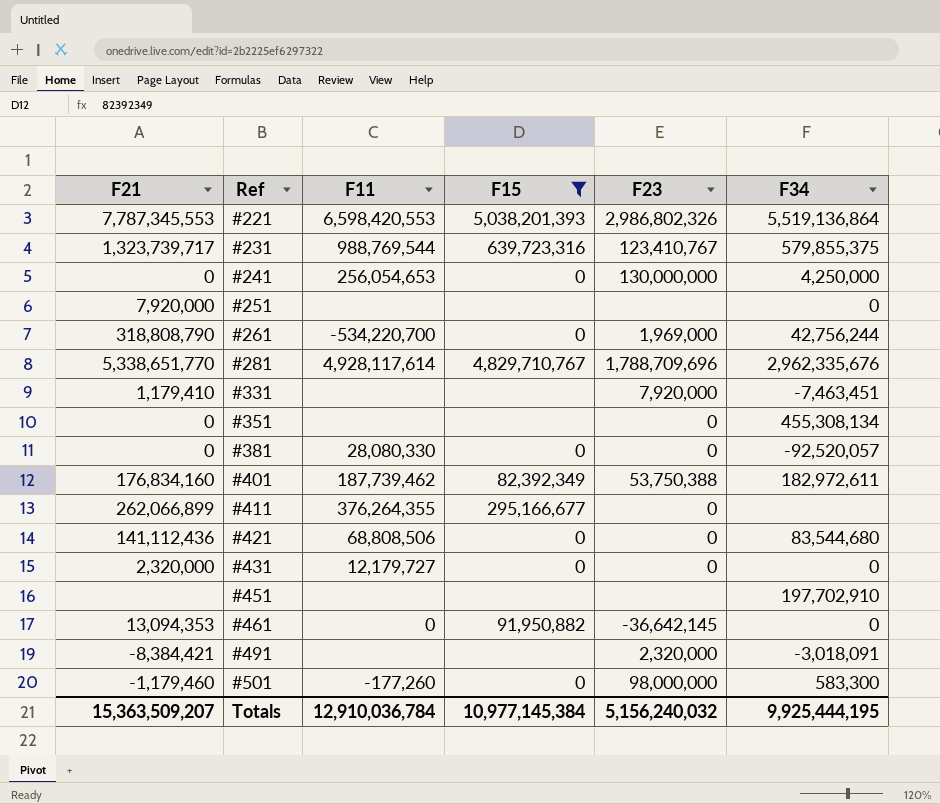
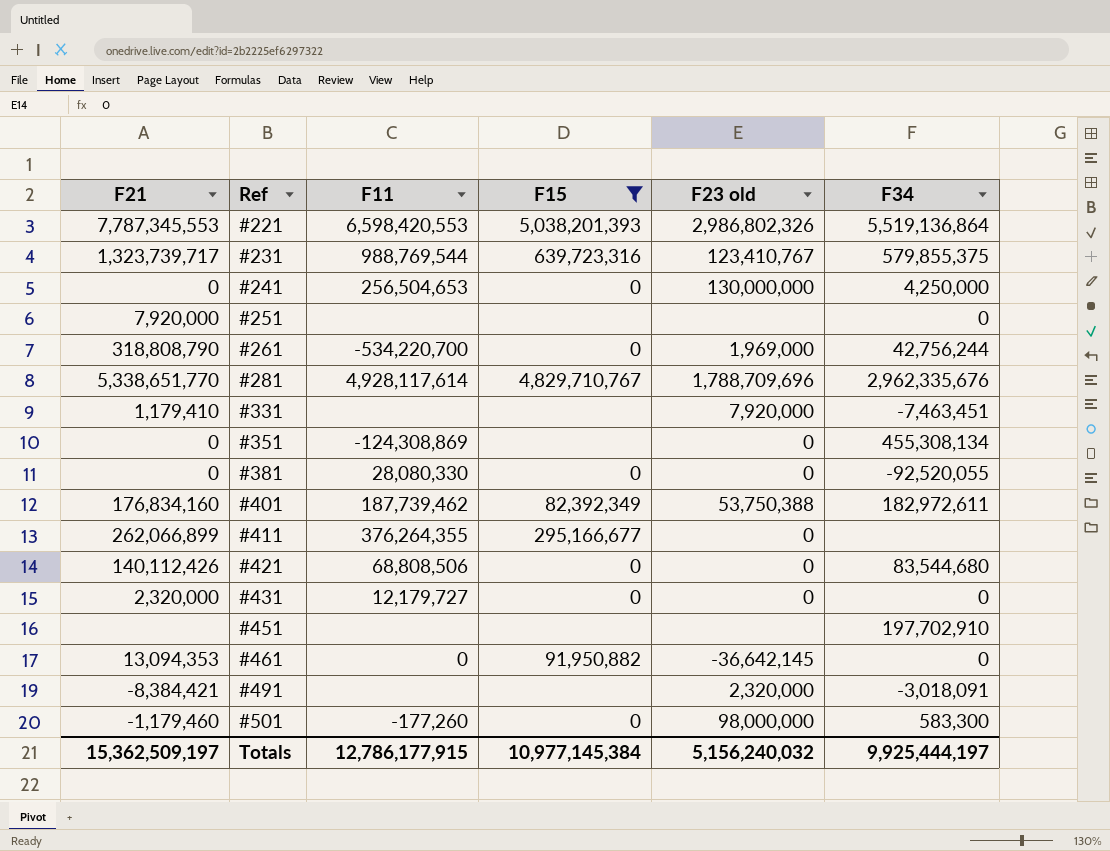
column name: F23 -> F23 old
#241 | F11: 256,054,653 -> 256,504,653
#351 | F11: none -> -124,308,869
#381 | F34: -92,520,057 -> -92,520,055
#421 | F21: 141,112,436 -> 140,112,426
Totals | F21: 15,363,509,207 -> 15,362,509,197
Totals | F11: 12,910,036,784 -> 12,786,177,915
Totals | F34: 9,925,444,195 -> 9,925,444,197

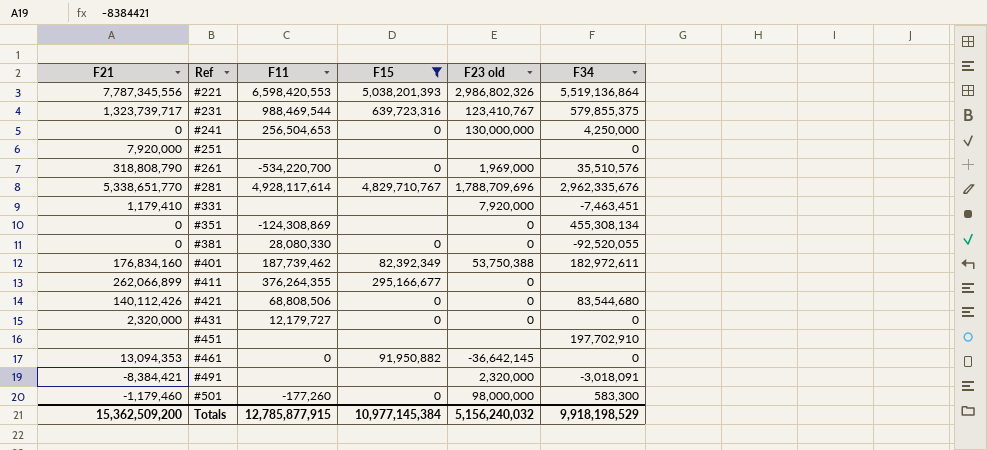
#221 | F21: 7,787,345,553 -> 7,787,345,556
#231 | F11: 988,769,544 -> 988,469,544
#261 | F34: 42,756,244 -> 35,510,576
Totals | F21: 15,362,509,197 -> 15,362,509,200
Totals | F11: 12,786,177,915 -> 12,785,877,915
Totals | F34: 9,925,444,197 -> 9,918,198,529

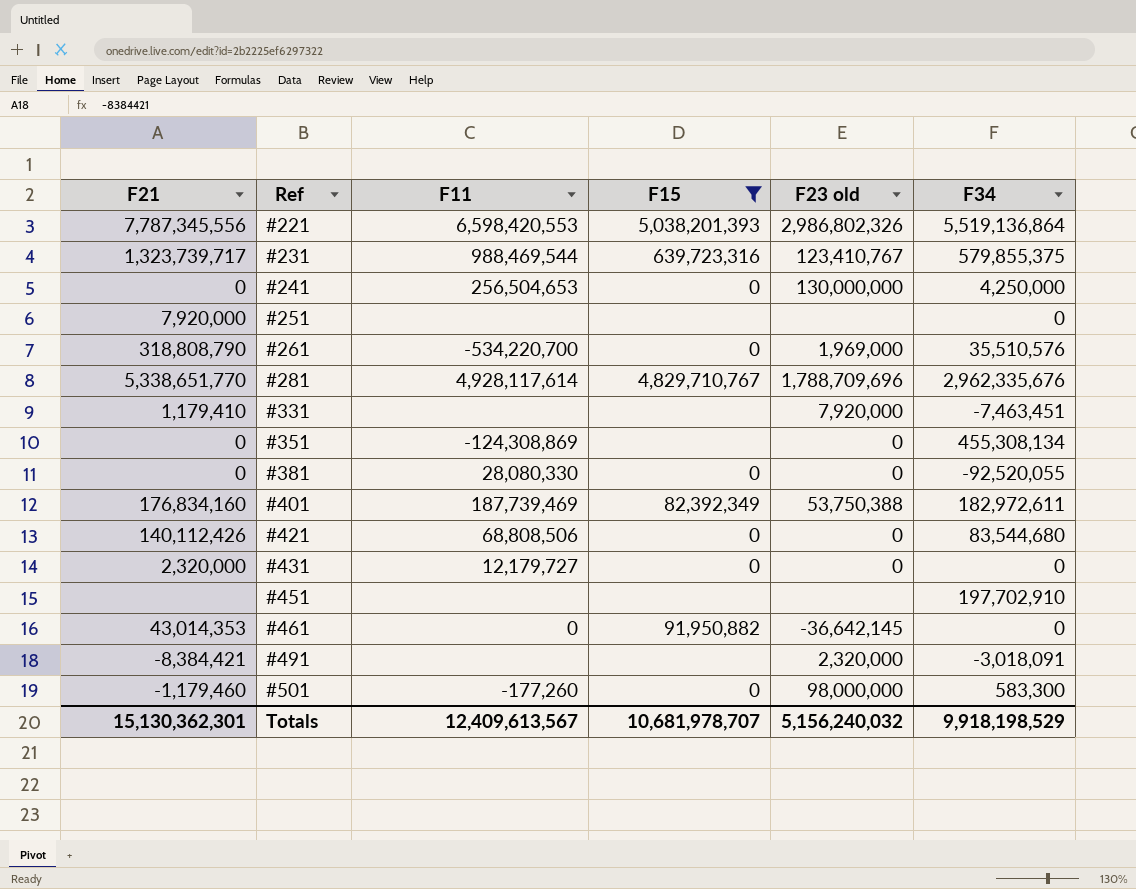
row #411: 262,066,899 | 376,264,355 | 295,166,677 | 0 | none -> none
#401 | F11: 187,739,462 -> 187,739,469
#461 | F21: 13,094,353 -> 43,014,353
Totals | F21: 15,362,509,200 -> 15,130,362,301
Totals | F11: 12,785,877,915 -> 12,409,613,567
Totals | F15: 10,977,145,384 -> 10,681,978,707

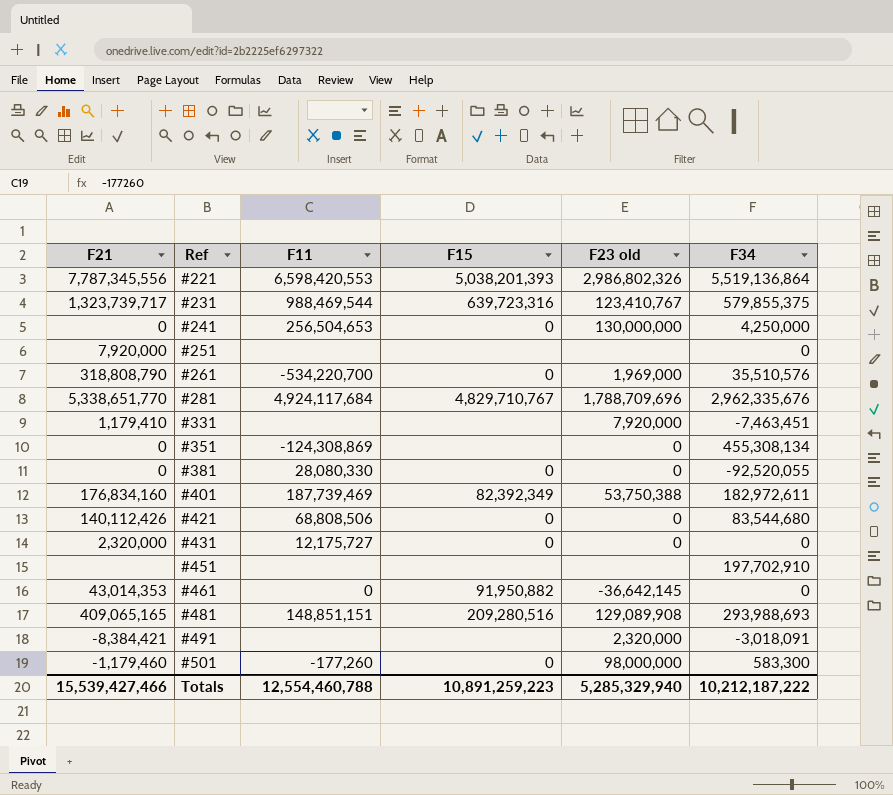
filter: F15 != 209,280,516 -> none
#281 | F11: 4,928,117,614 -> 4,924,117,684
#431 | F11: 12,179,727 -> 12,175,727
Totals | F21: 15,130,362,301 -> 15,539,427,466
Totals | F11: 12,409,613,567 -> 12,554,460,788
Totals | F15: 10,681,978,707 -> 10,891,259,223
Totals | F23 old: 5,156,240,032 -> 5,285,329,940
Totals | F34: 9,918,198,529 -> 10,212,187,222

